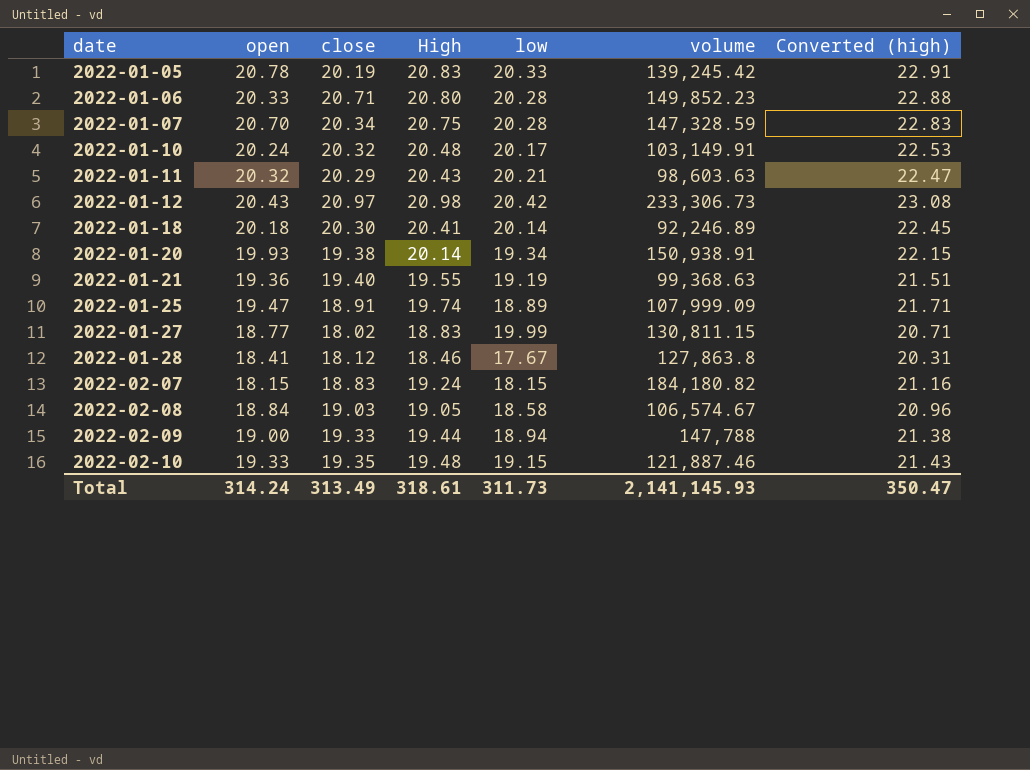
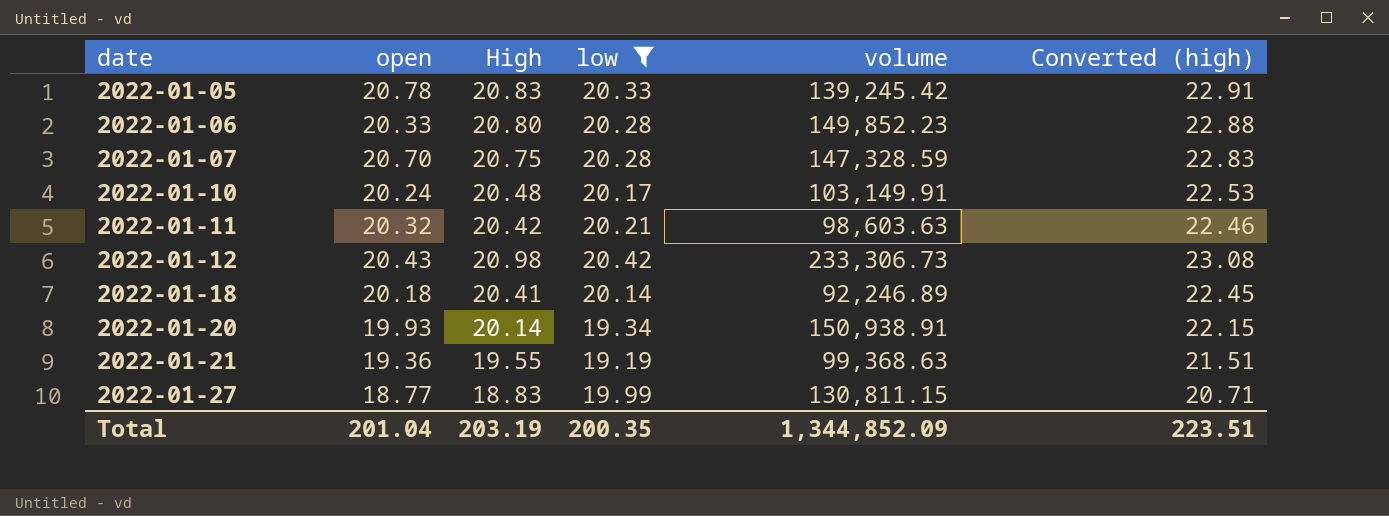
filter: none -> low >= 19.19
column close | position: 3 -> none
2022-01-11 | High: 20.43 -> 20.42
2022-01-11 | Converted (high): 22.47 -> 22.46
Total | open: 314.24 -> 201.04
Total | High: 318.61 -> 203.19
Total | low: 311.73 -> 200.35
Total | volume: 2,141,145.93 -> 1,344,852.09
Total | Converted (high): 350.47 -> 223.51

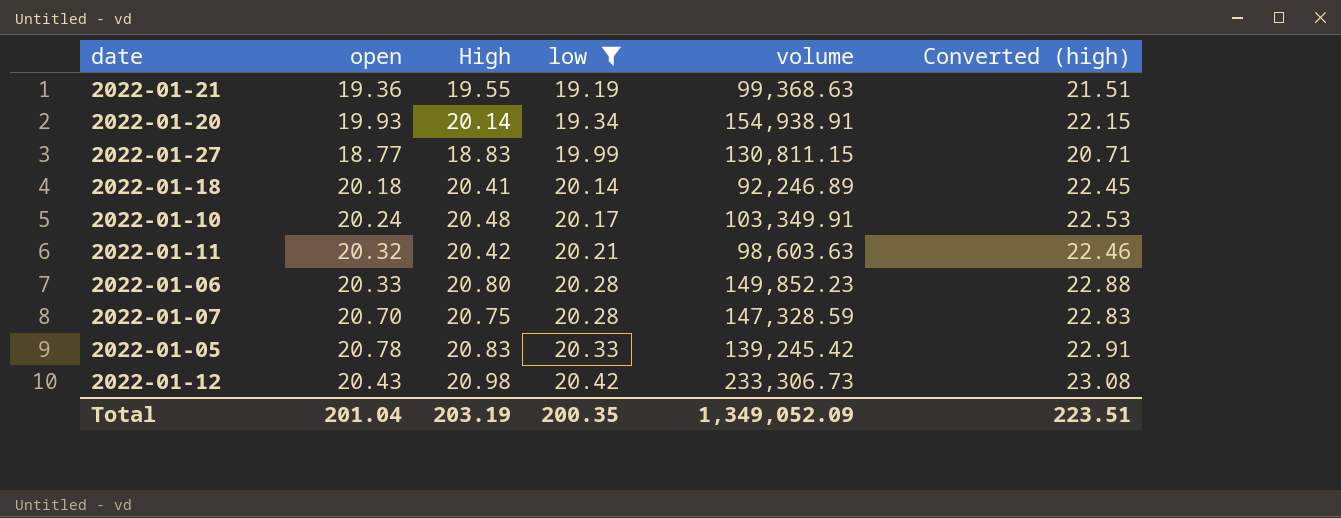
row order: date ascending -> low ascending
2022-01-20 | volume: 150,938.91 -> 154,938.91
2022-01-10 | volume: 103,149.91 -> 103,349.91
Total | volume: 1,344,852.09 -> 1,349,052.09

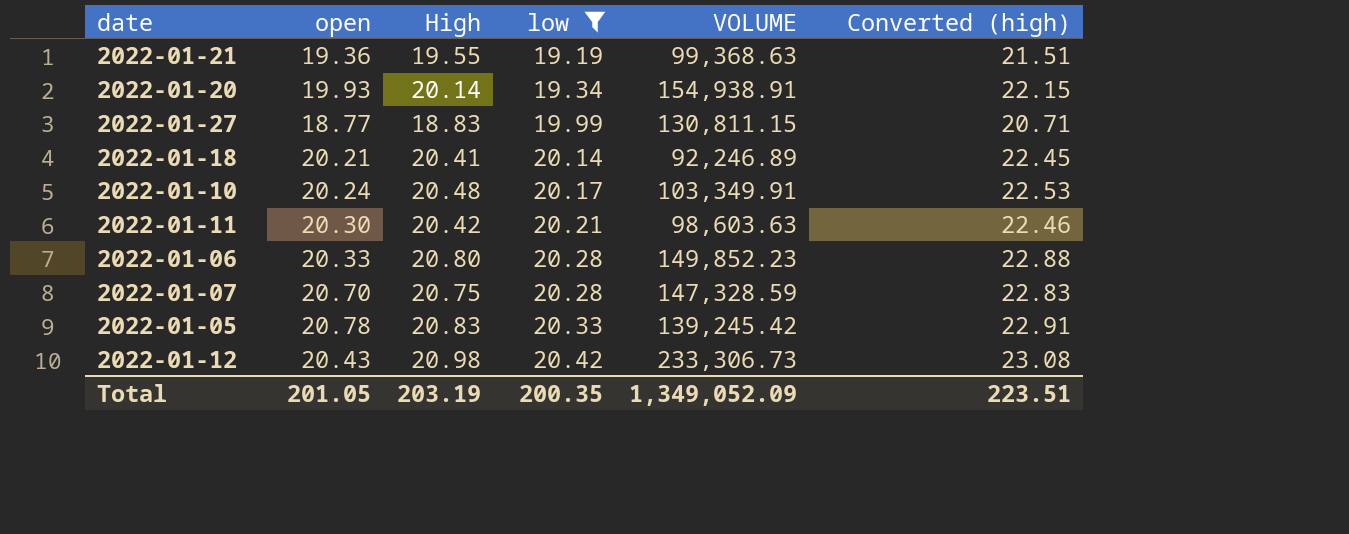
column name: volume -> VOLUME
2022-01-18 | open: 20.18 -> 20.21
2022-01-11 | open: 20.32 -> 20.30
Total | open: 201.04 -> 201.05

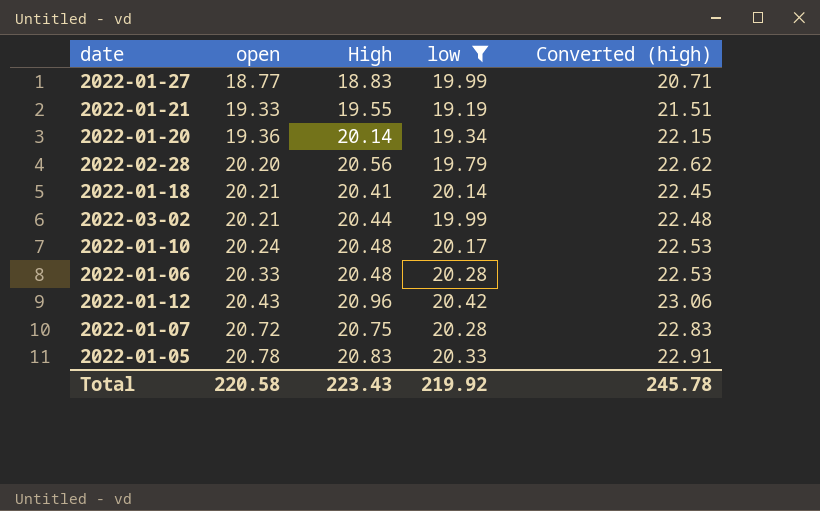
row order: low ascending -> open ascending
column VOLUME | position: 5 -> none
row 2022-01-11: 20.30 | 20.42 | 20.21 | 98,603.63 | 22.46 -> none
2022-01-21 | open: 19.36 -> 19.33
2022-01-20 | open: 19.93 -> 19.36
row 2022-02-28: none -> 20.20 | 20.56 | 19.79 | 22.62
row 2022-03-02: none -> 20.21 | 20.44 | 19.99 | 22.48
2022-01-06 | High: 20.80 -> 20.48
2022-01-06 | Converted (high): 22.88 -> 22.53
2022-01-12 | High: 20.98 -> 20.96
2022-01-12 | Converted (high): 23.08 -> 23.06
2022-01-07 | open: 20.70 -> 20.72
Total | open: 201.05 -> 220.58
Total | High: 203.19 -> 223.43
Total | low: 200.35 -> 219.92
Total | Converted (high): 223.51 -> 245.78

